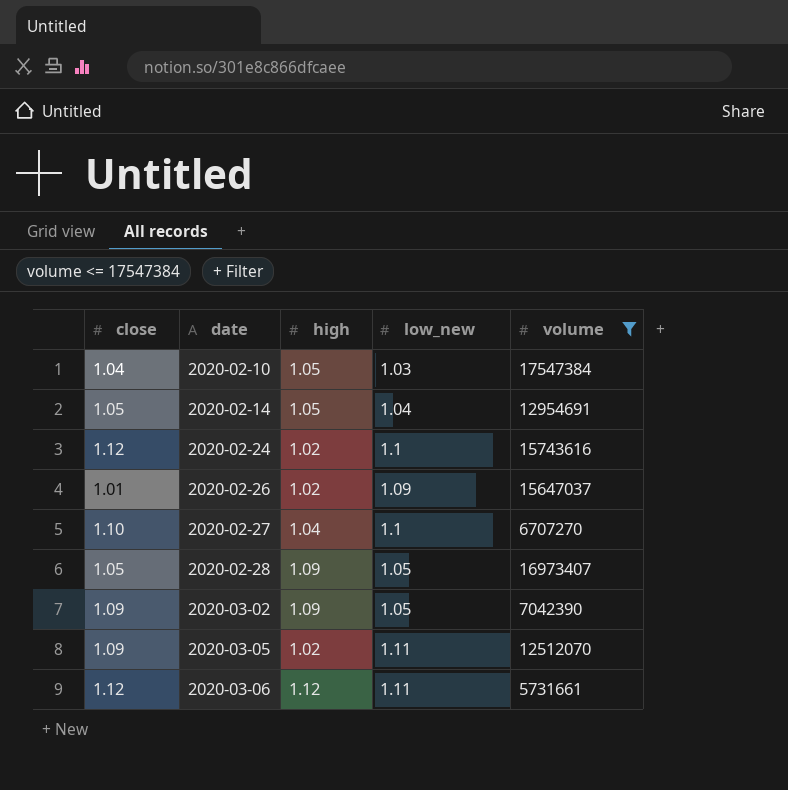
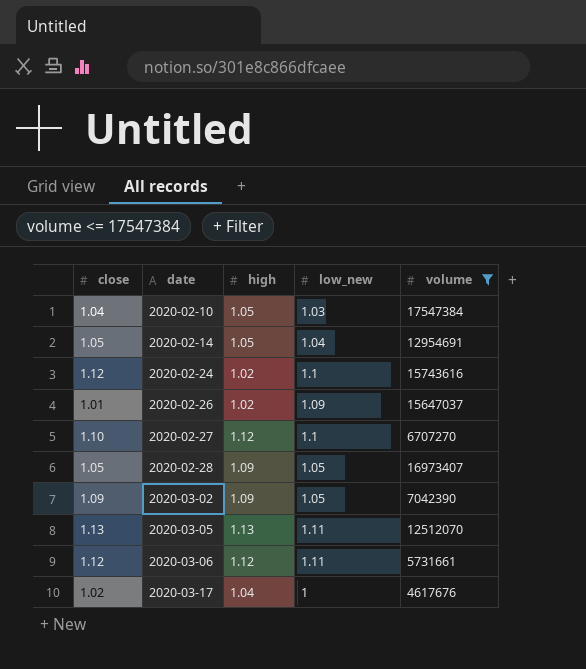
2020-02-27 | high: 1.04 -> 1.12
2020-03-05 | close: 1.09 -> 1.13
2020-03-05 | high: 1.02 -> 1.13
row 2020-03-17: none -> 1.02 | 1.04 | 1 | 4617676

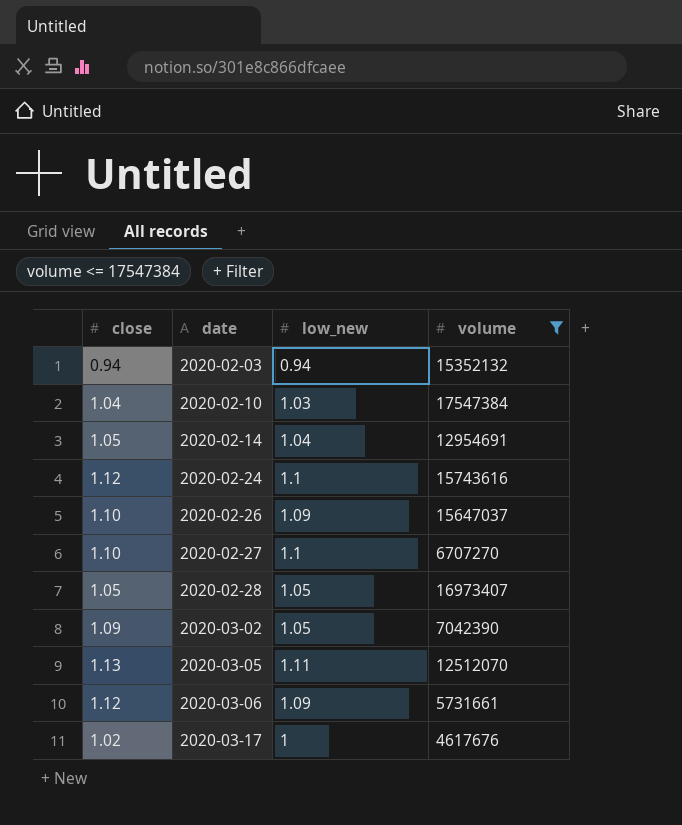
column high | position: 3 -> none
row 2020-02-03: none -> 0.94 | 0.94 | 15352132
2020-02-26 | close: 1.01 -> 1.10
2020-03-06 | low_new: 1.11 -> 1.09

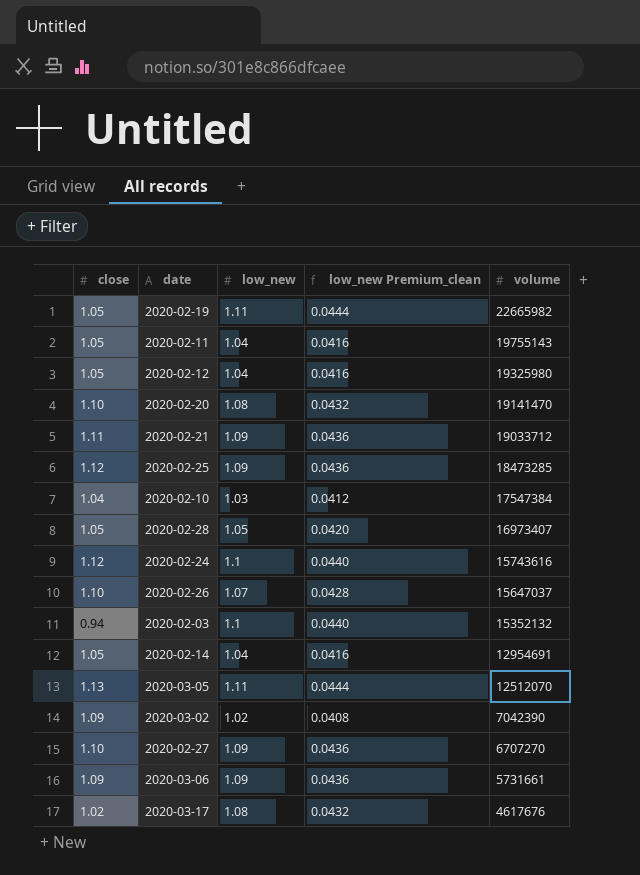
filter: volume <= 17547384 -> none
row order: date ascending -> volume descending
column low_new Premium_clean | formula: none -> [low_new] * 0.04
2020-02-26 | low_new: 1.09 -> 1.07
2020-02-03 | low_new: 0.94 -> 1.1
2020-03-02 | low_new: 1.05 -> 1.02
2020-02-27 | low_new: 1.1 -> 1.09
2020-03-06 | close: 1.12 -> 1.09
2020-03-17 | low_new: 1 -> 1.08

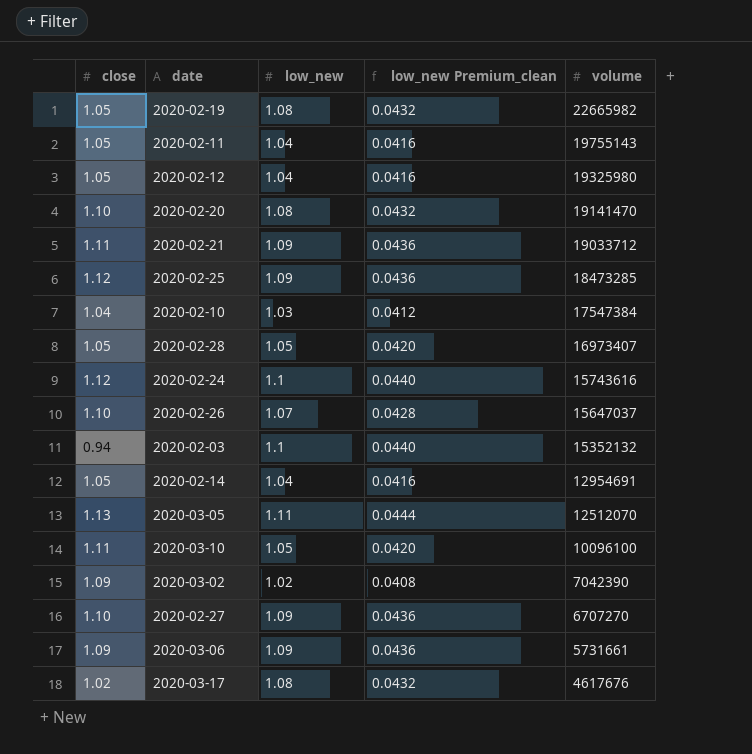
2020-02-19 | low_new: 1.11 -> 1.08
2020-02-19 | low_new Premium_clean: 0.0444 -> 0.0432
row 2020-03-10: none -> 1.11 | 1.05 | 0.0420 | 10096100

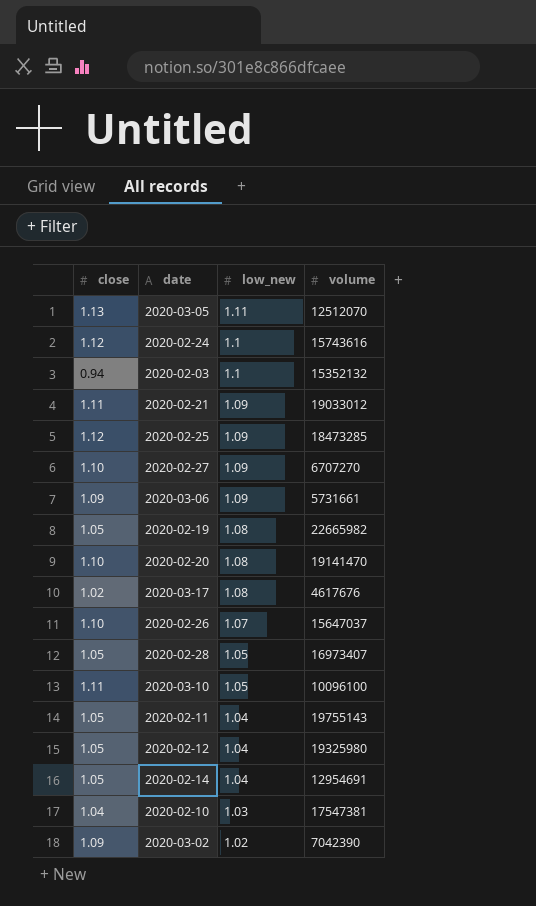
row order: volume descending -> low_new descending
column low_new Premium_clean | formula: [low_new] * 0.04 -> none
2020-02-21 | volume: 19033712 -> 19033012
2020-02-10 | volume: 17547384 -> 17547381

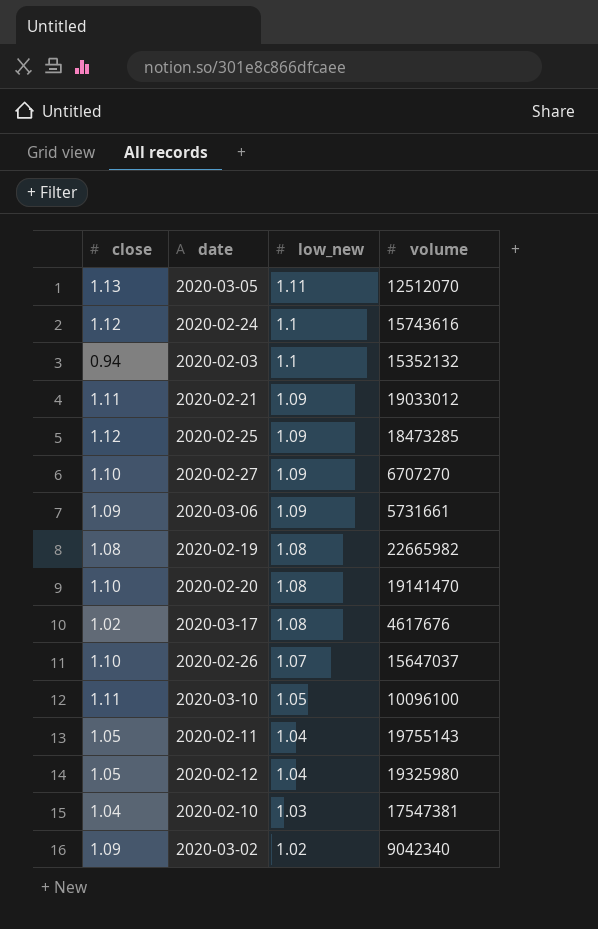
row 2020-02-28: 1.05 | 1.05 | 16973407 -> none
row 2020-02-14: 1.05 | 1.04 | 12954691 -> none
2020-02-19 | close: 1.05 -> 1.08
2020-03-02 | volume: 7042390 -> 9042340

